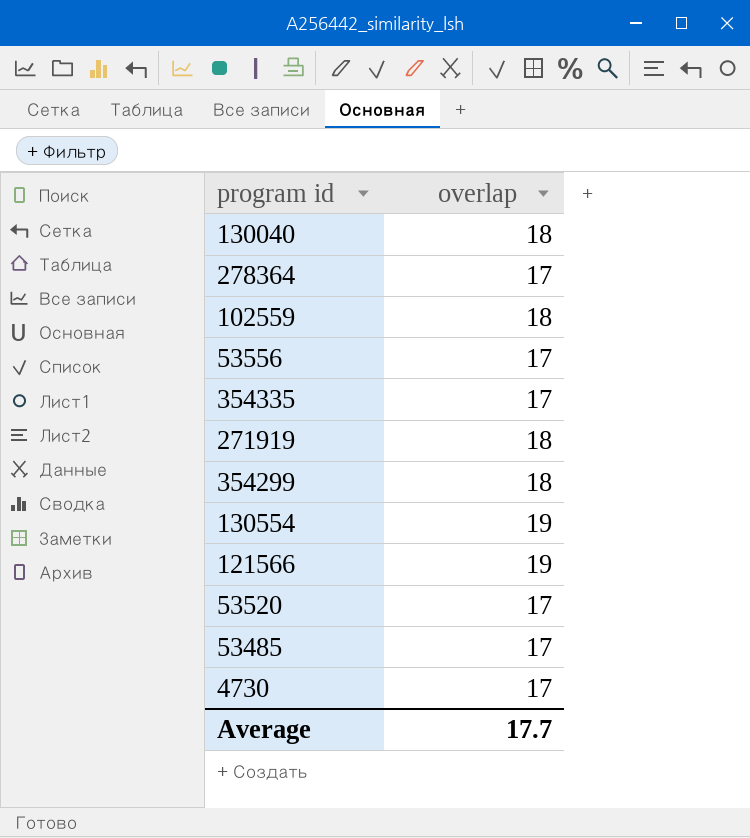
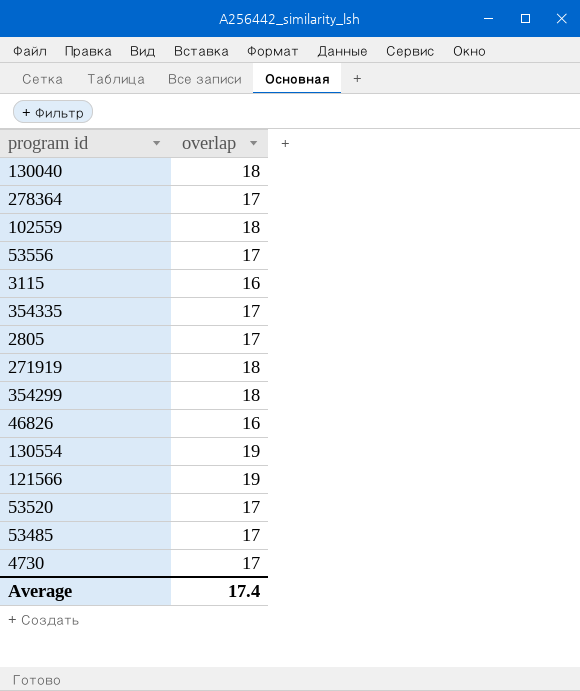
row 3115: none -> 16
row 2805: none -> 17
row 46826: none -> 16
Average | overlap: 17.7 -> 17.4

